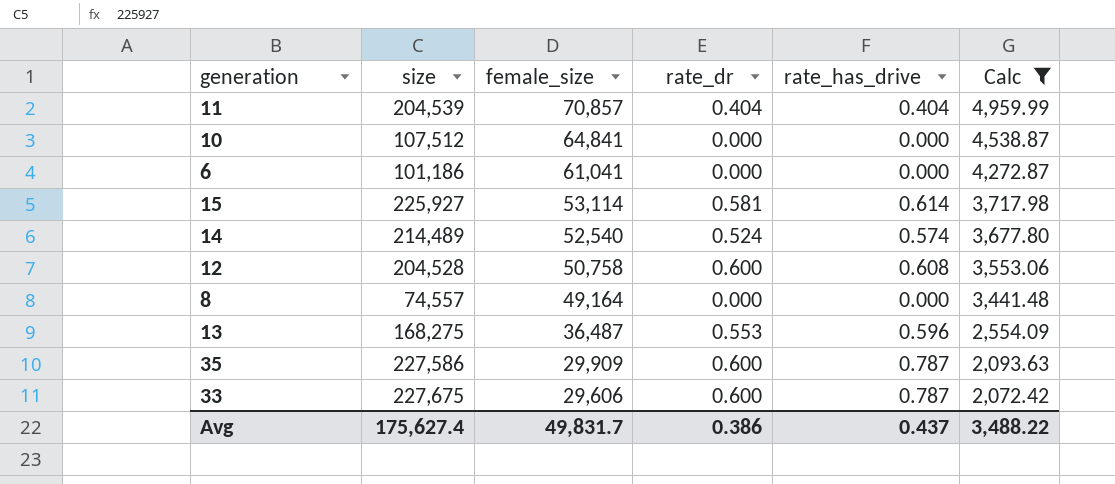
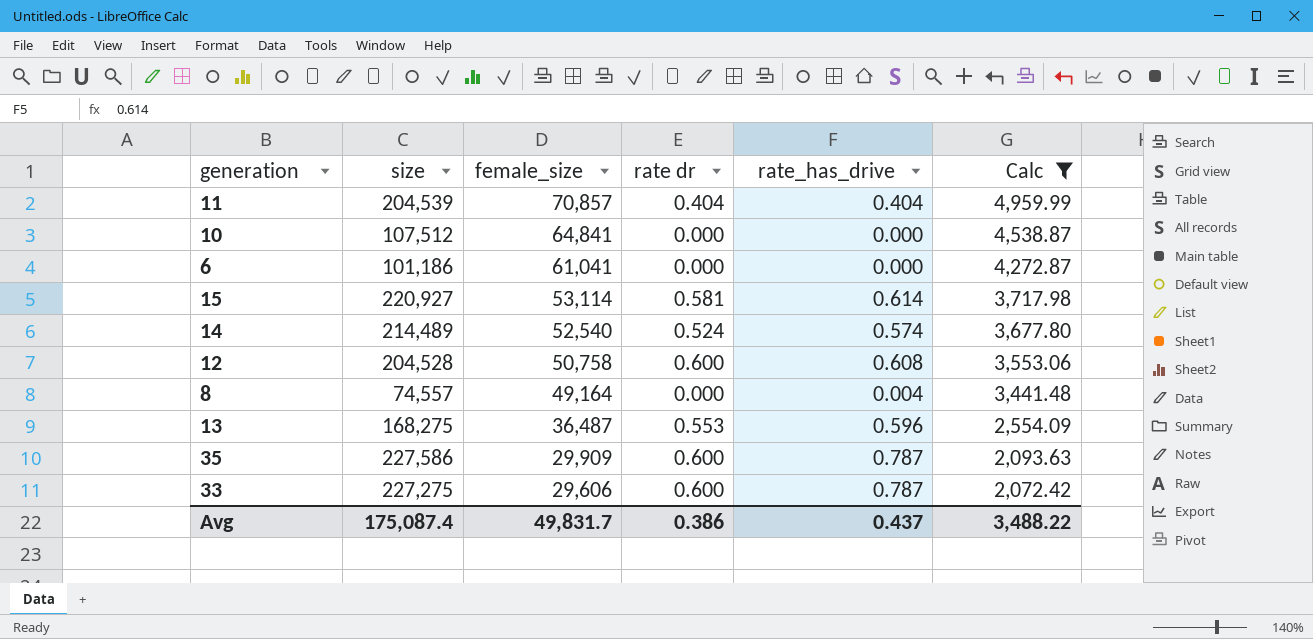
column name: rate_dr -> rate dr
15 | size: 225,927 -> 220,927
8 | rate_has_drive: 0.000 -> 0.004
33 | size: 227,675 -> 227,275
Avg | size: 175,627.4 -> 175,087.4

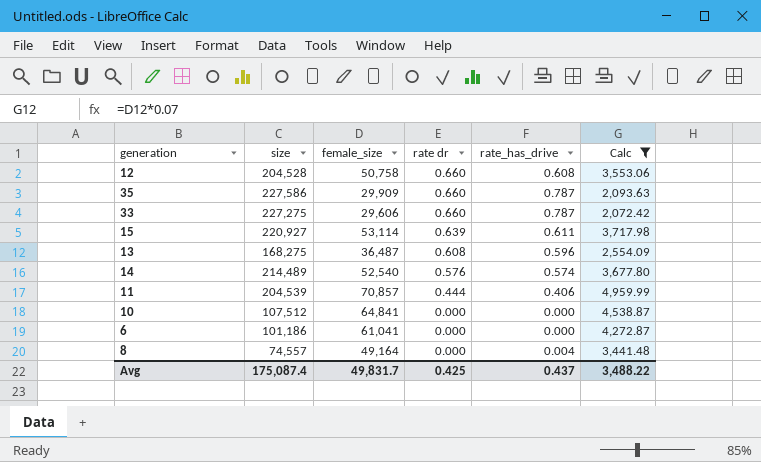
row order: female_size descending -> rate dr descending
12 | rate dr: 0.600 -> 0.660
35 | rate dr: 0.600 -> 0.660
33 | rate dr: 0.600 -> 0.660
15 | rate dr: 0.581 -> 0.639
15 | rate_has_drive: 0.614 -> 0.611
13 | rate dr: 0.553 -> 0.608
14 | rate dr: 0.524 -> 0.576
11 | rate dr: 0.404 -> 0.444
11 | rate_has_drive: 0.404 -> 0.406
Avg | rate dr: 0.386 -> 0.425

